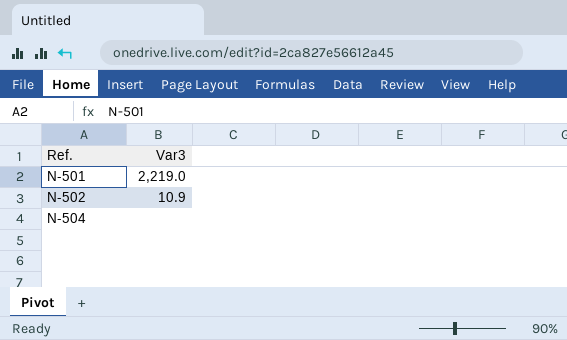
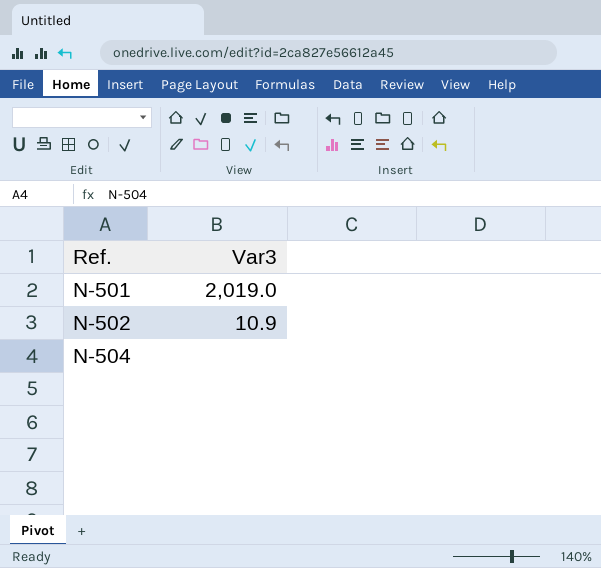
N-501 | Var3: 2,219.0 -> 2,019.0

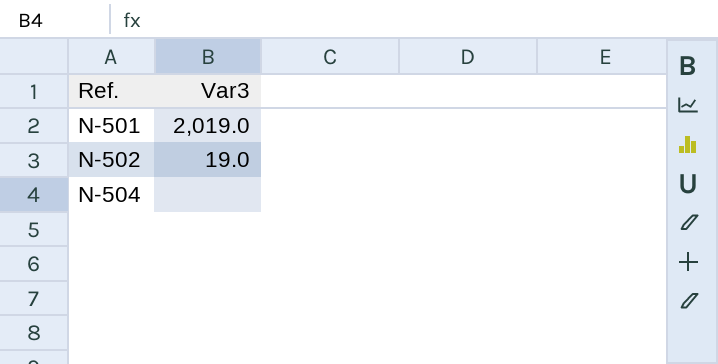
N-502 | Var3: 10.9 -> 19.0

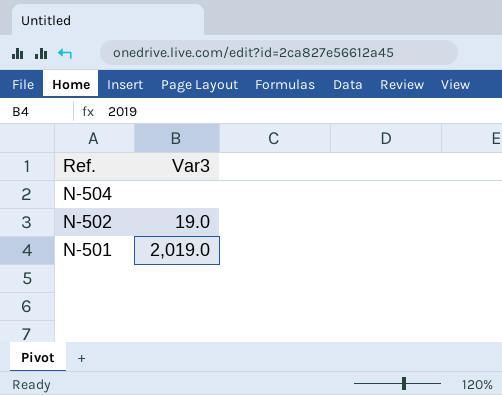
row order: Ref. ascending -> Ref. descending

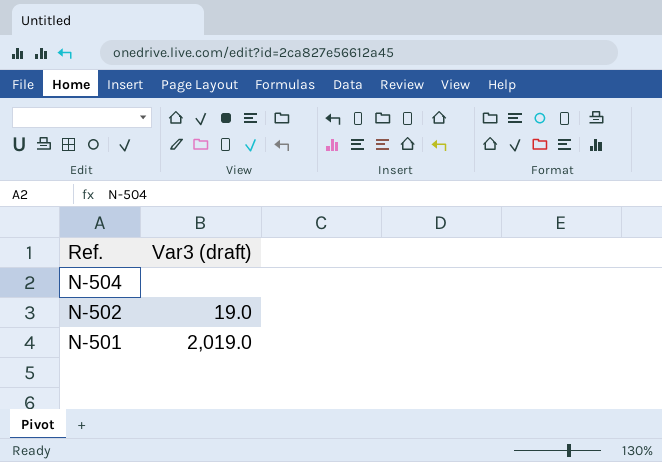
column name: Var3 -> Var3 (draft)

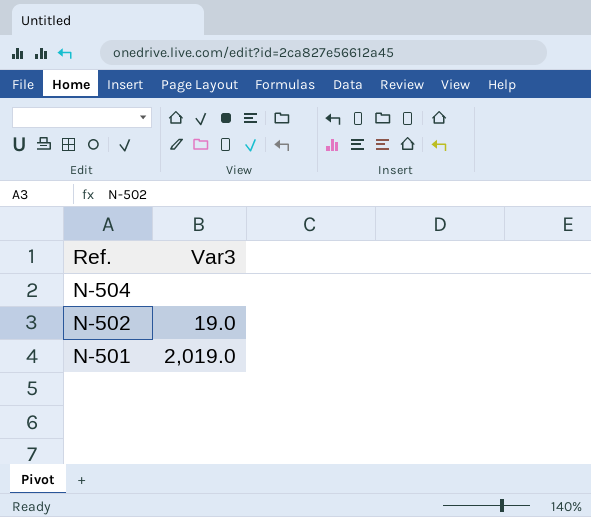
column name: Var3 (draft) -> Var3

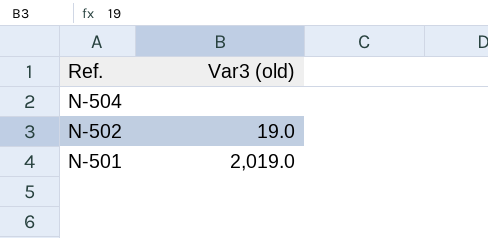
column name: Var3 -> Var3 (old)

